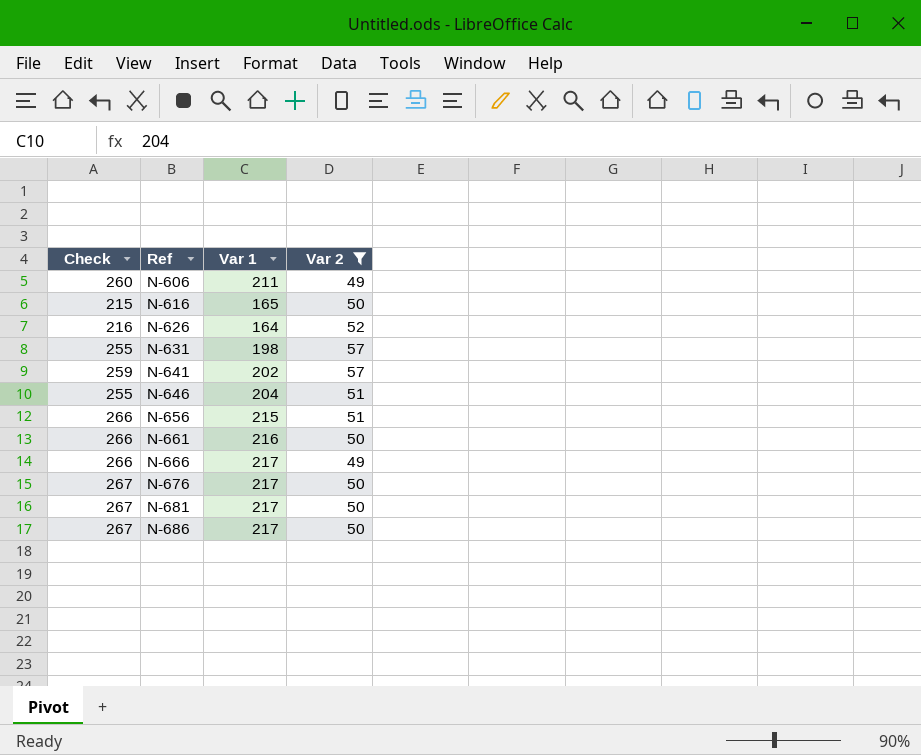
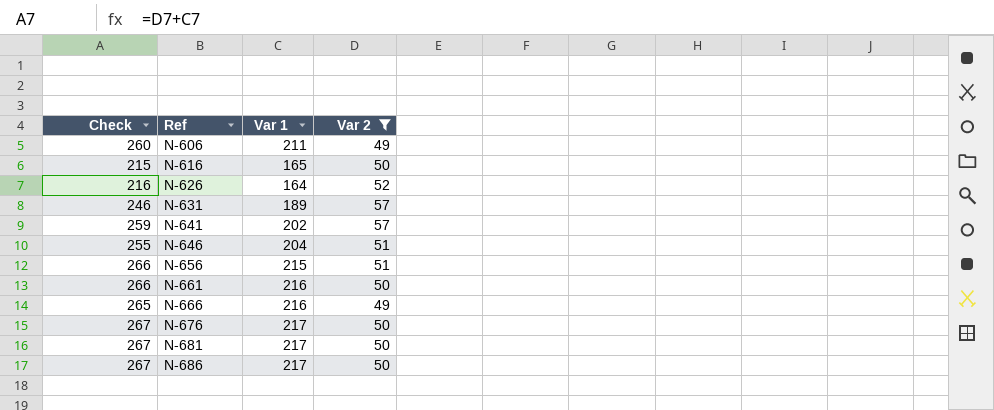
N-631 | Check: 255 -> 246
N-631 | Var 1: 198 -> 189
N-666 | Check: 266 -> 265
N-666 | Var 1: 217 -> 216

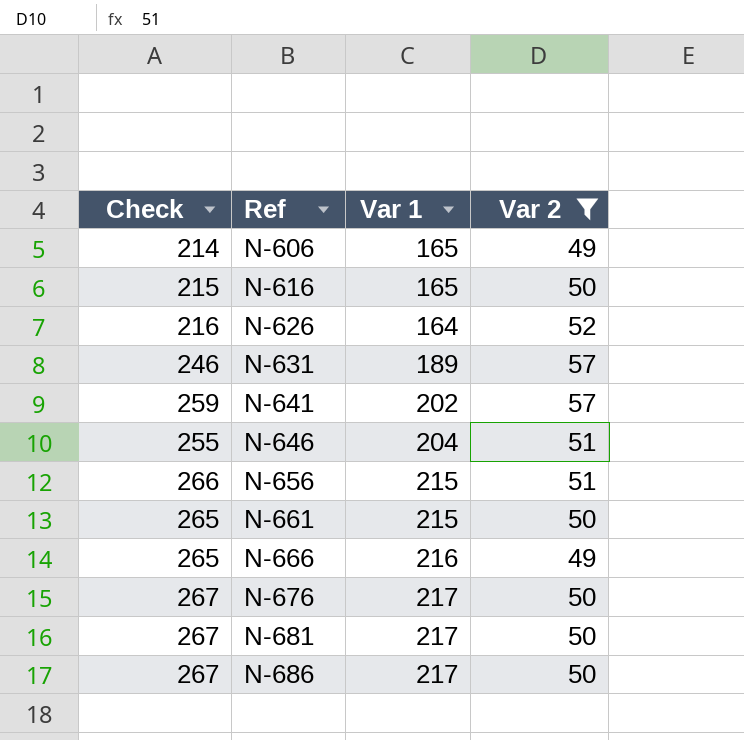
N-606 | Check: 260 -> 214
N-606 | Var 1: 211 -> 165
N-661 | Check: 266 -> 265
N-661 | Var 1: 216 -> 215

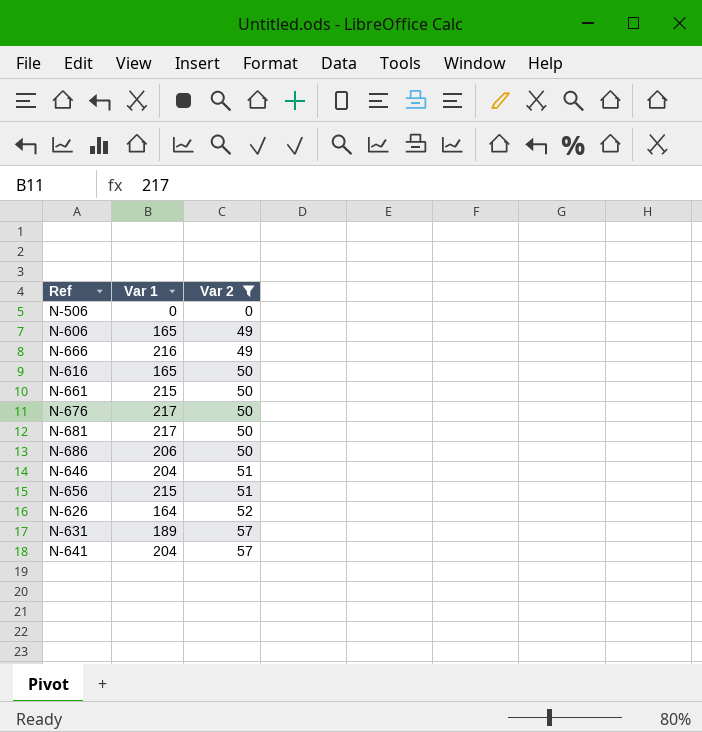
row order: Ref ascending -> Var 2 ascending
column Check | formula: [Var 1] + [Var 2] -> none
row N-506: none -> 0 | 0
N-686 | Var 1: 217 -> 206
N-641 | Var 1: 202 -> 204

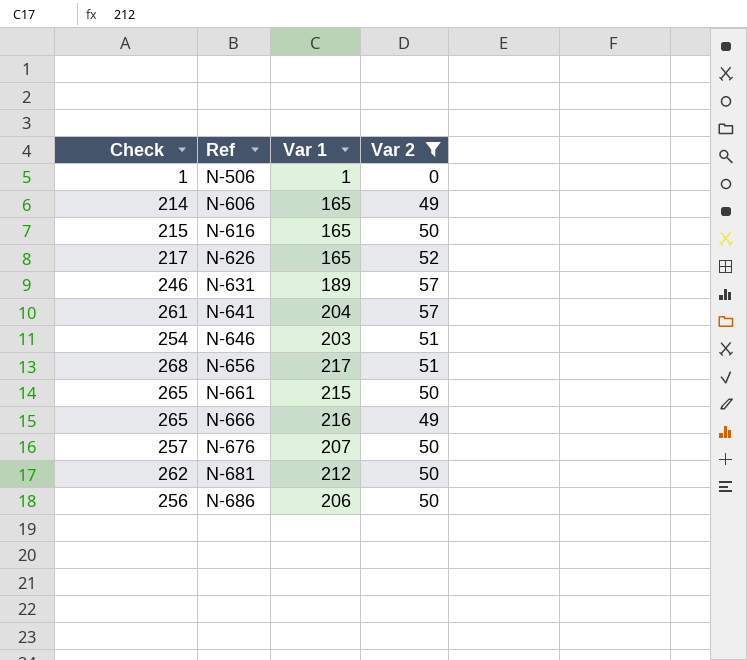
row order: Var 2 ascending -> Ref ascending
column Check | formula: none -> [Var 1] + [Var 2]
N-506 | Var 1: 0 -> 1
N-626 | Var 1: 164 -> 165
N-646 | Var 1: 204 -> 203
N-656 | Var 1: 215 -> 217
N-676 | Var 1: 217 -> 207
N-681 | Var 1: 217 -> 212

